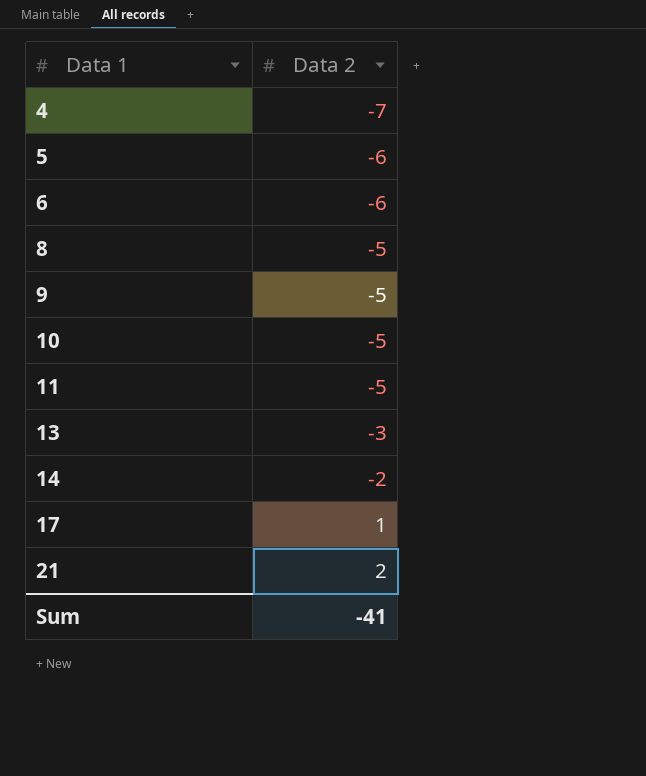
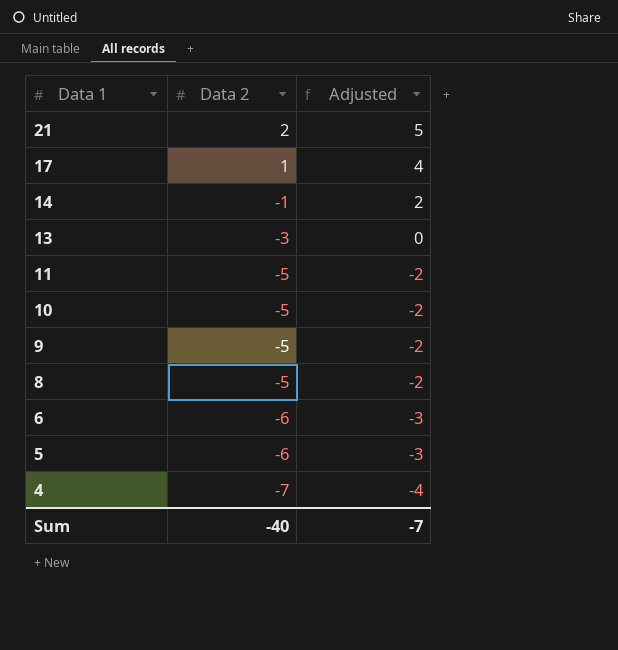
row order: Data 1 ascending -> Data 1 descending
column Adjusted | formula: none -> [Data 2] + 3
14 | Data 2: -2 -> -1
Sum | Data 2: -41 -> -40

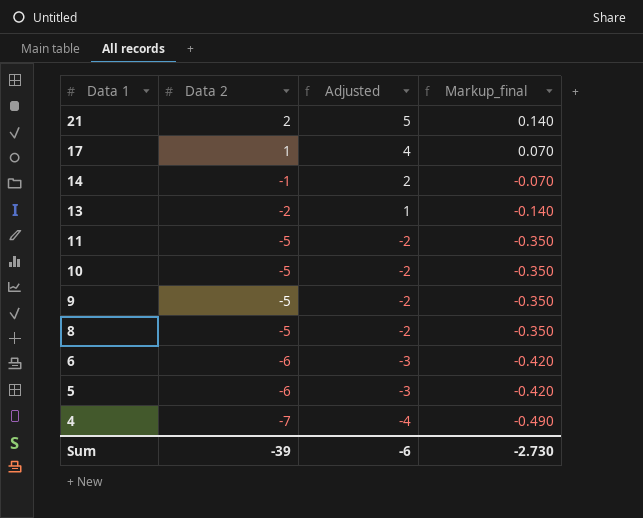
column Markup_final | formula: none -> [Data 2] * 0.07
13 | Data 2: -3 -> -2
13 | Adjusted: 0 -> 1
Sum | Data 2: -40 -> -39
Sum | Adjusted: -7 -> -6

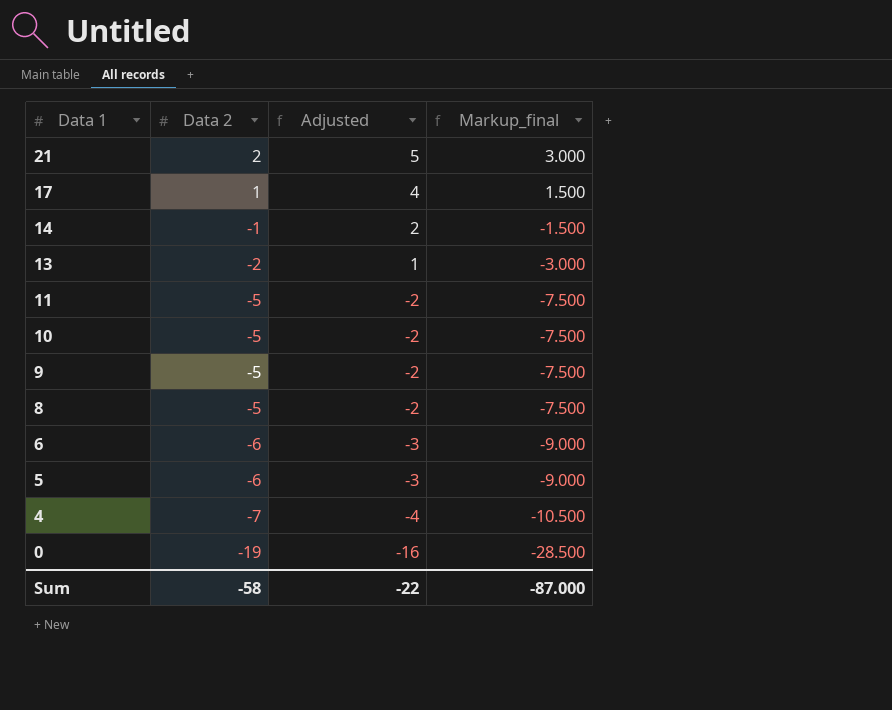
column Markup_final | formula: [Data 2] * 0.07 -> [Data 2] * 1.5
row 0: none -> -19 | -16 | -28.500
Sum | Data 2: -39 -> -58
Sum | Adjusted: -6 -> -22
Sum | Markup_final: -2.730 -> -87.000

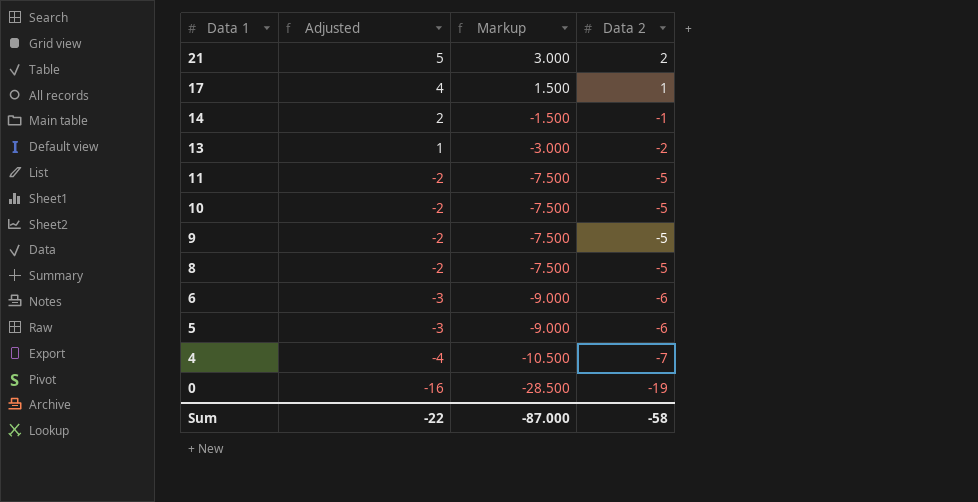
column name: Markup_final -> Markup
column Data 2 | position: 2 -> 4

